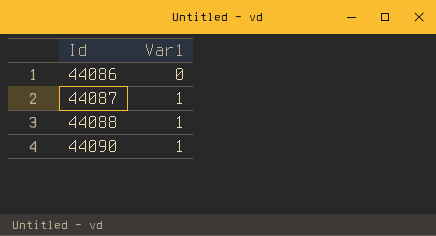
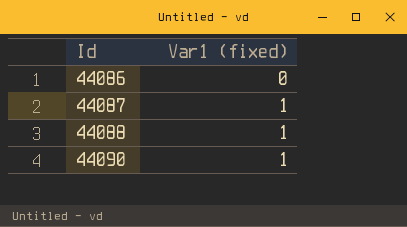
column name: Var1 -> Var1 (fixed)

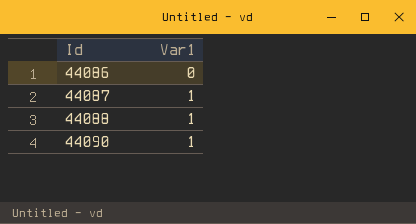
column name: Var1 (fixed) -> Var1

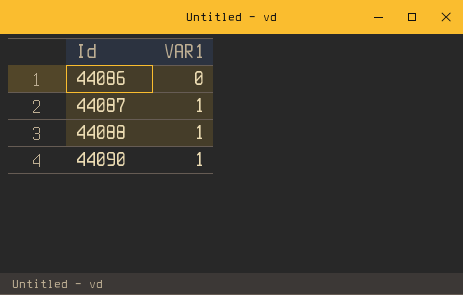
column name: Var1 -> VAR1

